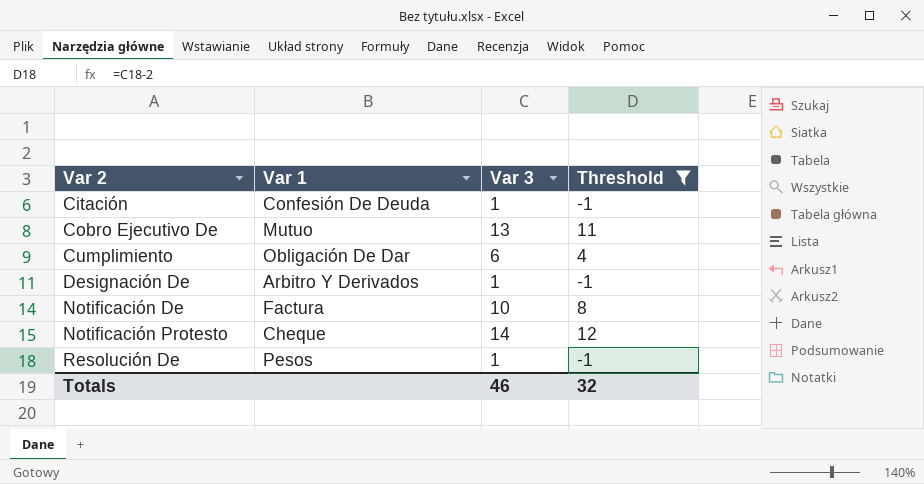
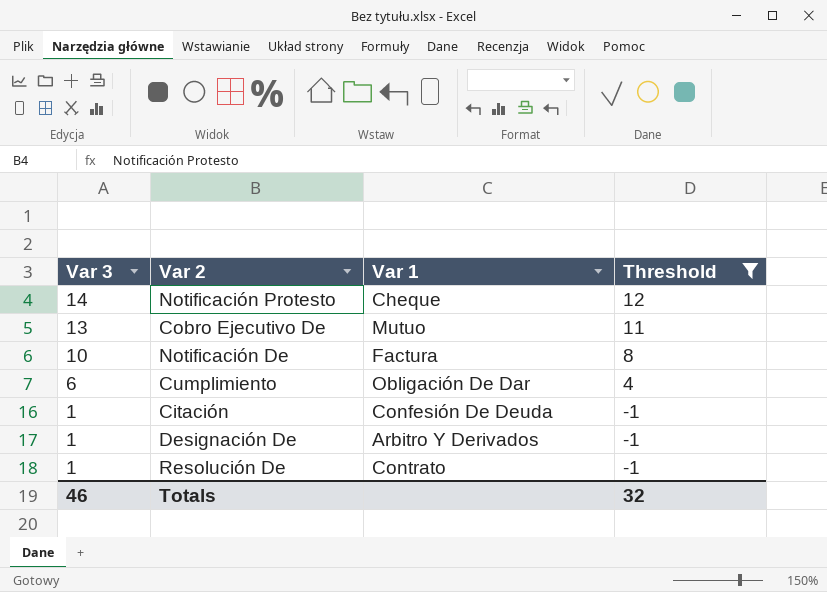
row order: Var 2 ascending -> Var 3 descending
column Var 3 | position: 3 -> 1
Resolución De | Var 1: Pesos -> Contrato

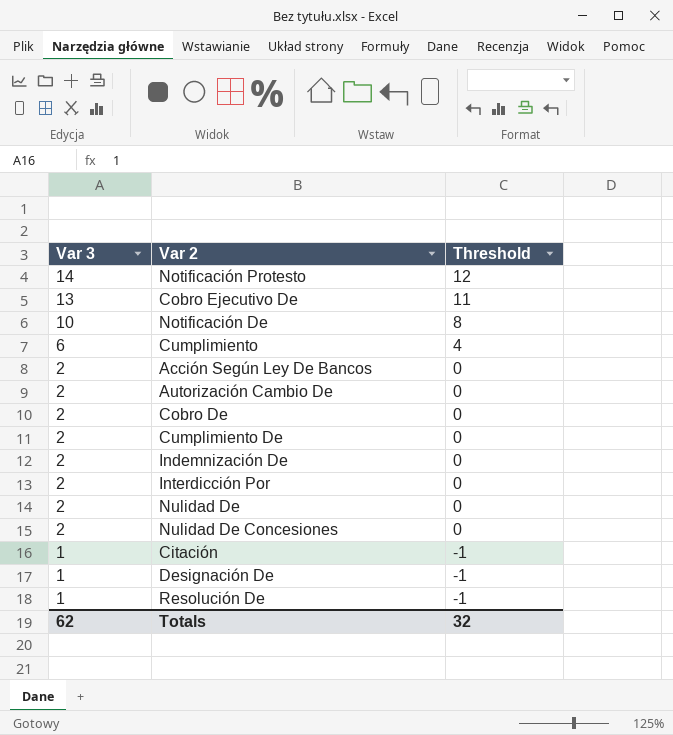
filter: Threshold != 0 -> none
column Var 1 | position: 3 -> none
Totals | Var 3: 46 -> 62

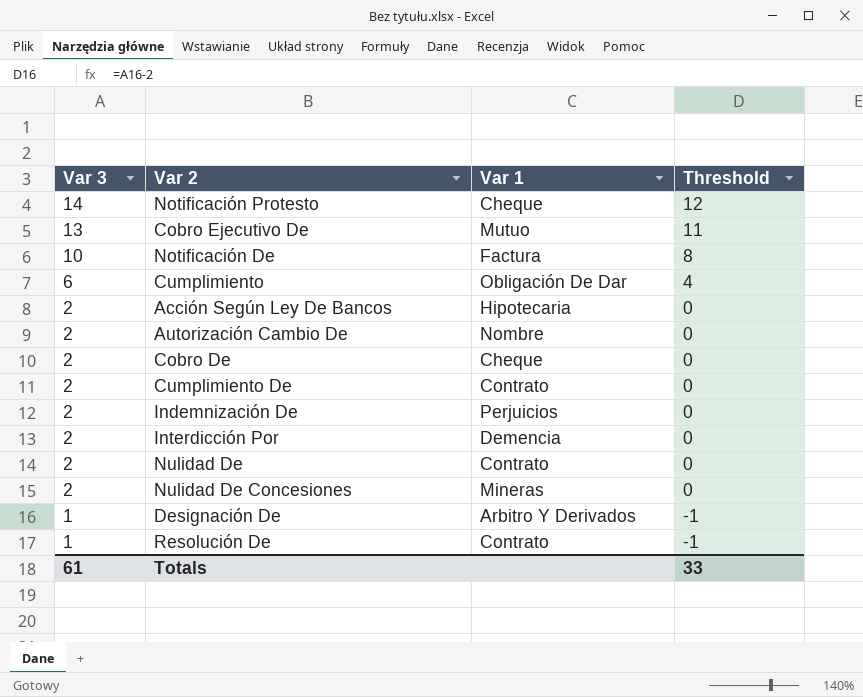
column Var 1 | position: none -> 3
row Citación: 1 | -1 -> none
Totals | Var 3: 62 -> 61
Totals | Threshold: 32 -> 33

